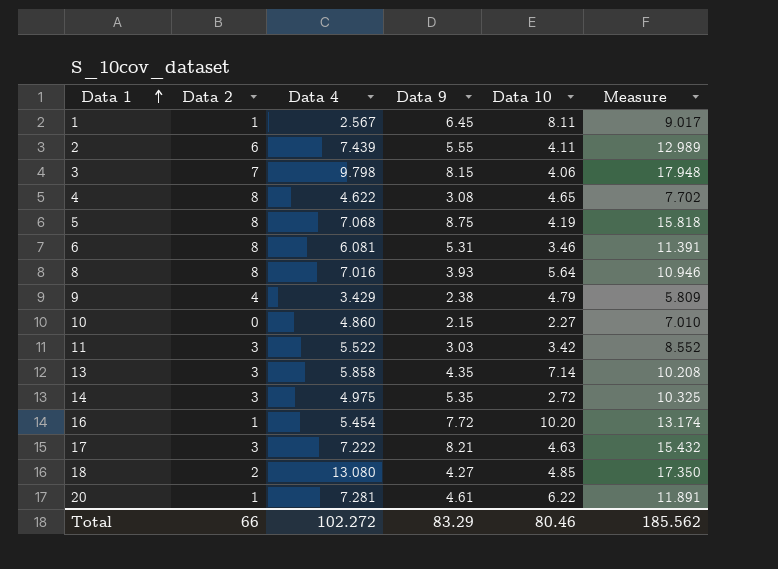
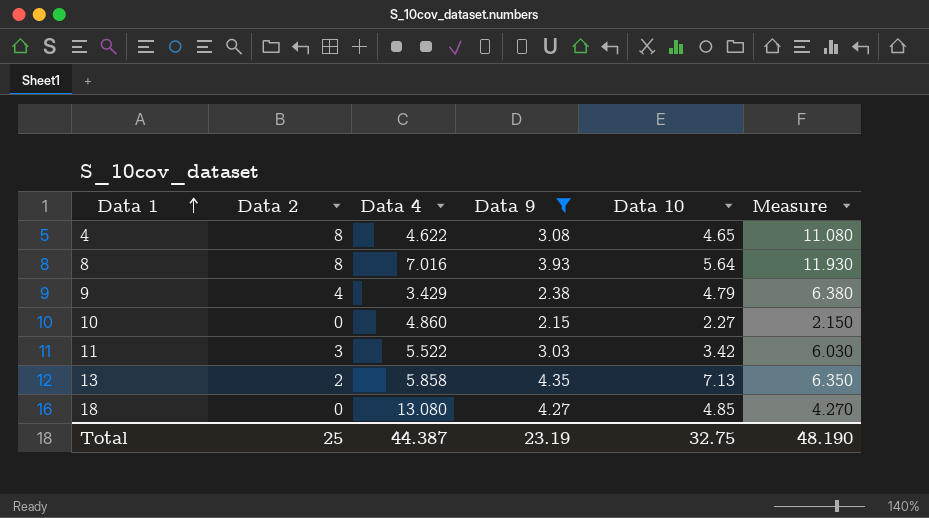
filter: none -> Data 9 <= 4.35
column Measure | formula: [Data 4] + [Data 9] -> [Data 2] + [Data 9]
13 | Data 2: 3 -> 2
13 | Data 10: 7.14 -> 7.13
18 | Data 2: 2 -> 0
Total | Data 2: 66 -> 25
Total | Data 4: 102.272 -> 44.387
Total | Data 9: 83.29 -> 23.19
Total | Data 10: 80.46 -> 32.75
Total | Measure: 185.562 -> 48.190

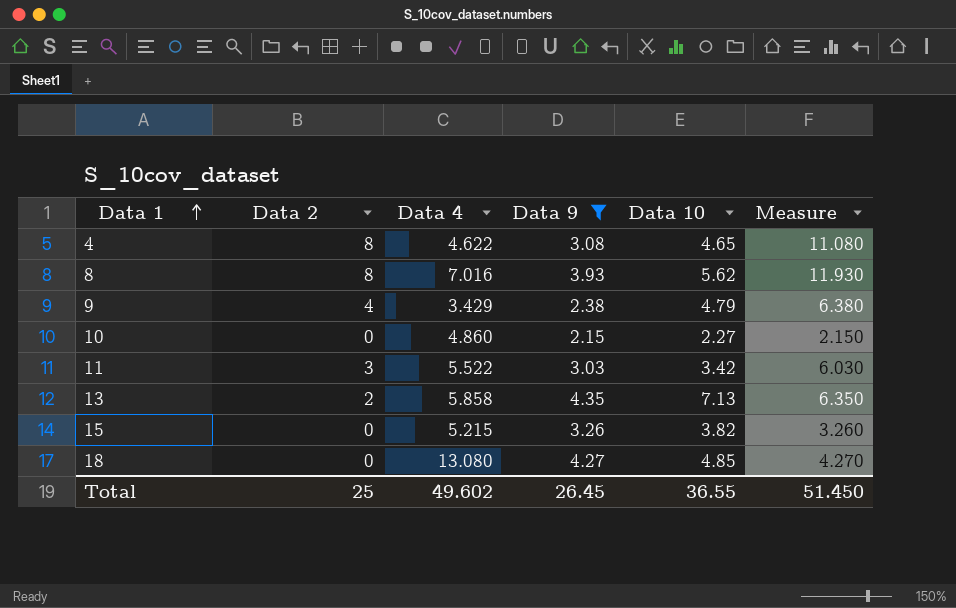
8 | Data 10: 5.64 -> 5.62
row 15: none -> 0 | 5.215 | 3.26 | 3.82 | 3.260
Total | Data 4: 44.387 -> 49.602
Total | Data 9: 23.19 -> 26.45
Total | Data 10: 32.75 -> 36.55
Total | Measure: 48.190 -> 51.450

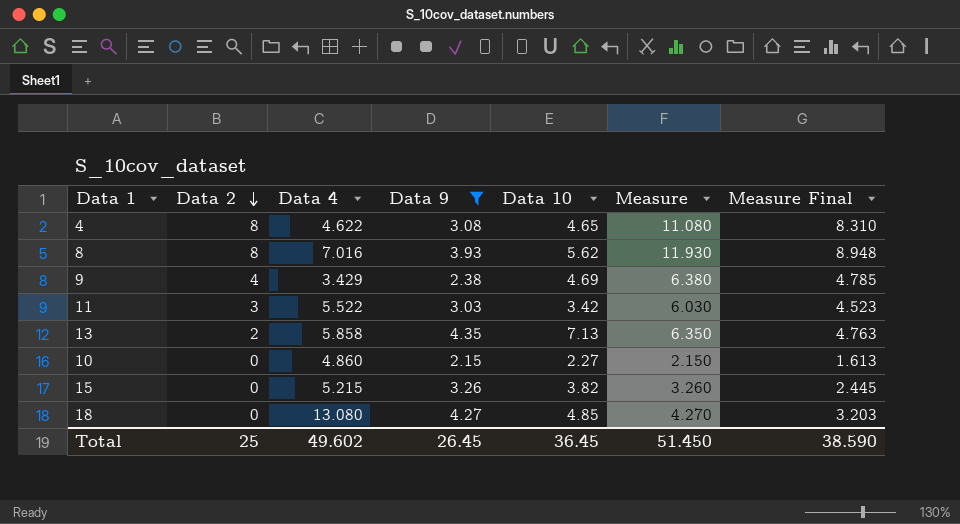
row order: Data 1 ascending -> Data 2 descending
column Measure Final | formula: none -> [Measure] * 0.75
9 | Data 10: 4.79 -> 4.69
Total | Data 10: 36.55 -> 36.45

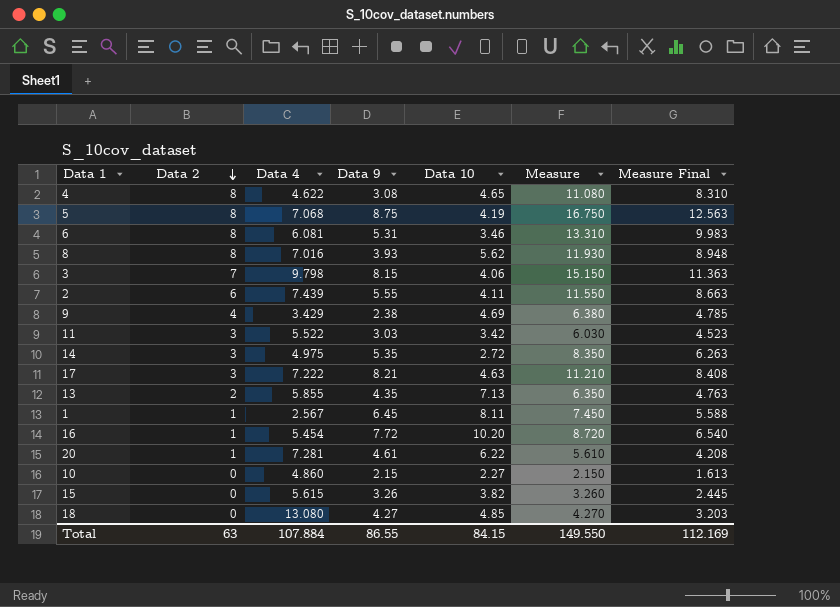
filter: Data 9 <= 4.35 -> none
13 | Data 4: 5.858 -> 5.855
15 | Data 4: 5.215 -> 5.615
Total | Data 2: 25 -> 63
Total | Data 4: 49.602 -> 107.884
Total | Data 9: 26.45 -> 86.55
Total | Data 10: 36.45 -> 84.15
Total | Measure: 51.450 -> 149.550
Total | Measure Final: 38.590 -> 112.169

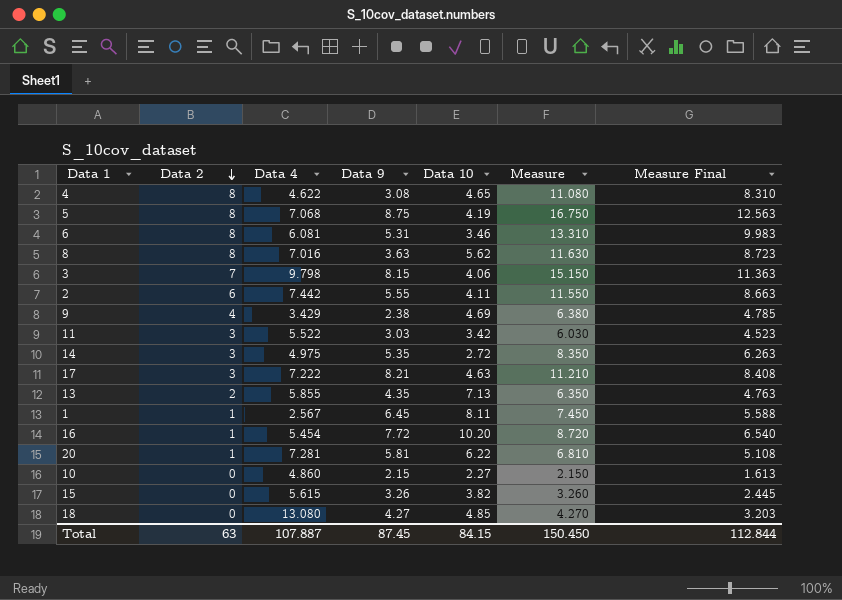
8 | Data 9: 3.93 -> 3.63
8 | Measure: 11.930 -> 11.630
8 | Measure Final: 8.948 -> 8.723
2 | Data 4: 7.439 -> 7.442
20 | Data 9: 4.61 -> 5.81
20 | Measure: 5.610 -> 6.810
20 | Measure Final: 4.208 -> 5.108
Total | Data 4: 107.884 -> 107.887
Total | Data 9: 86.55 -> 87.45
Total | Measure: 149.550 -> 150.450
Total | Measure Final: 112.169 -> 112.844

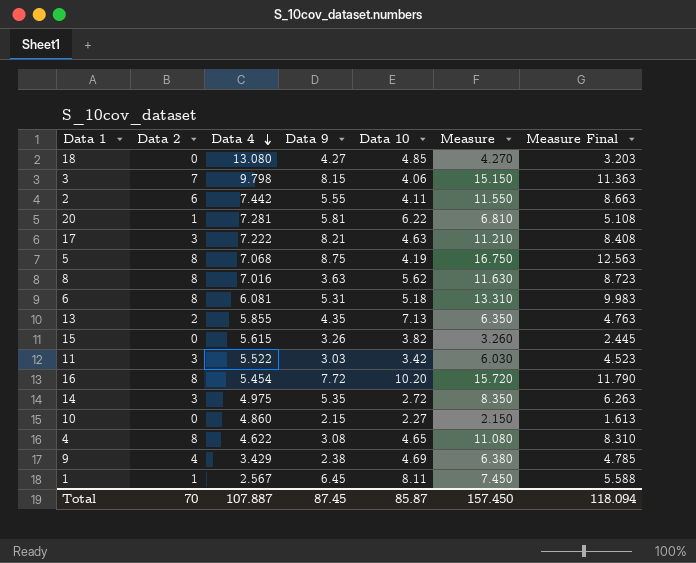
row order: Data 2 descending -> Data 4 descending
6 | Data 10: 3.46 -> 5.18
16 | Data 2: 1 -> 8
16 | Measure: 8.720 -> 15.720
16 | Measure Final: 6.540 -> 11.790
Total | Data 2: 63 -> 70
Total | Data 10: 84.15 -> 85.87
Total | Measure: 150.450 -> 157.450
Total | Measure Final: 112.844 -> 118.094

